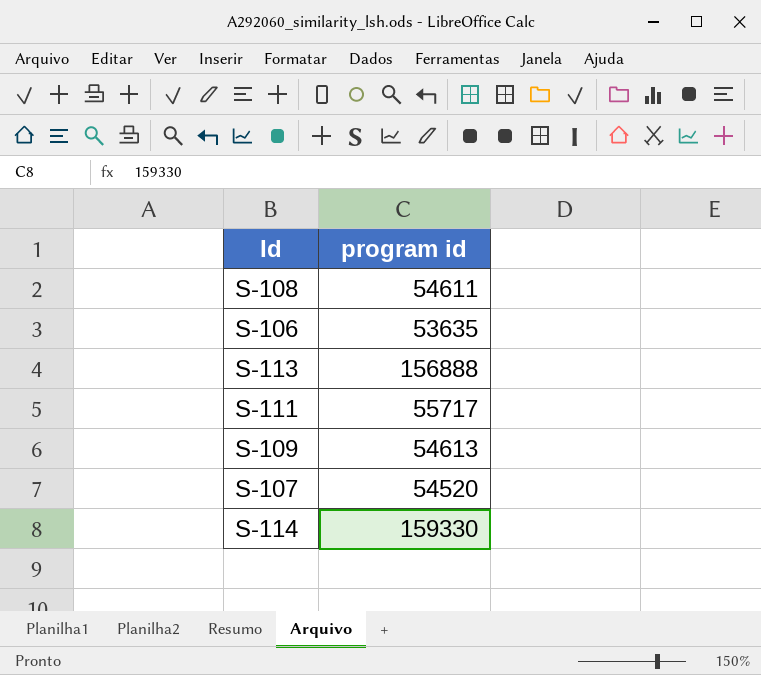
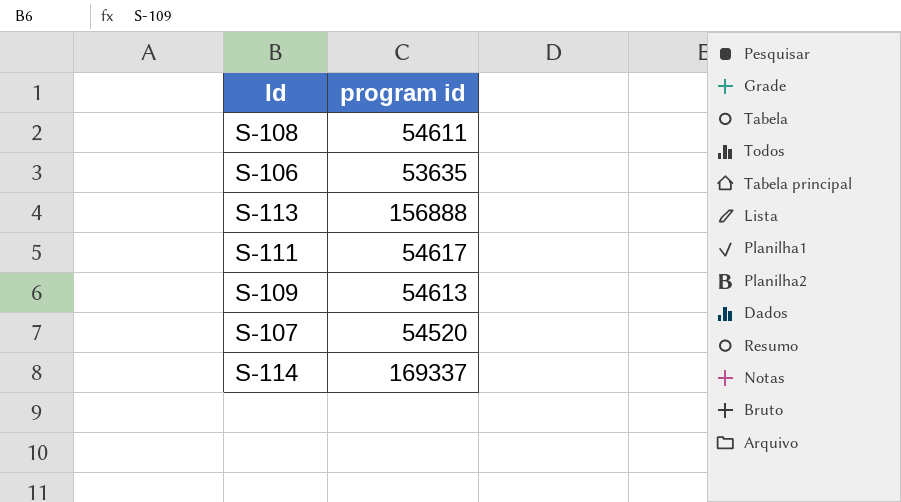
S-111 | program id: 55717 -> 54617
S-114 | program id: 159330 -> 169337

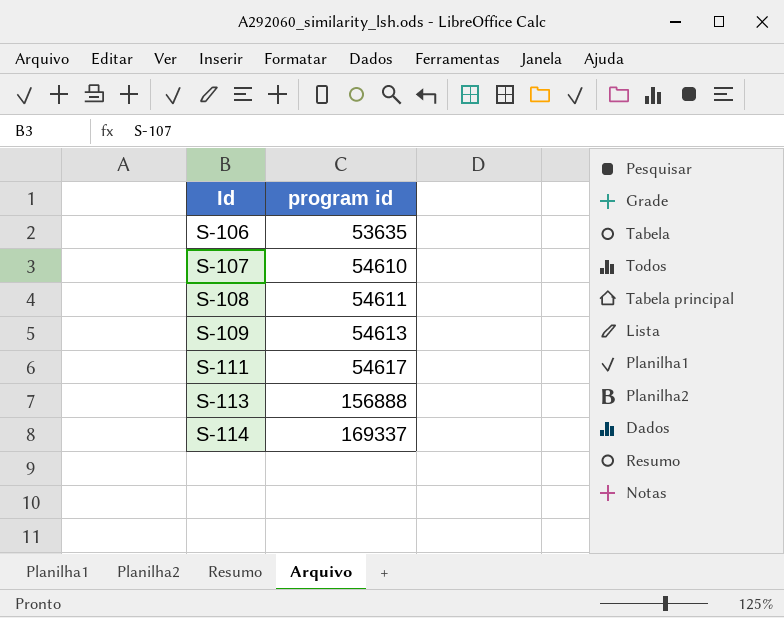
row order: none -> Id ascending
S-107 | program id: 54520 -> 54610

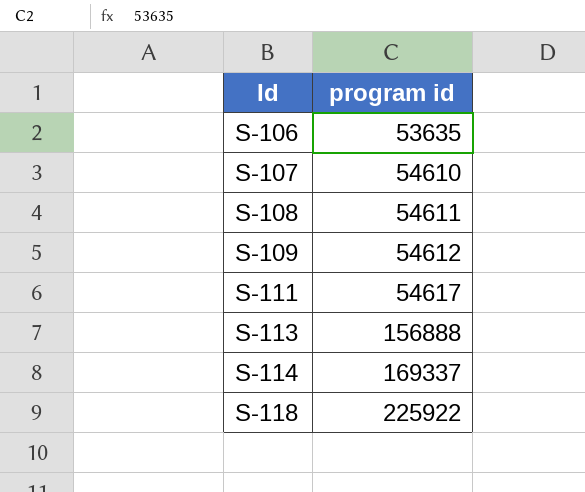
S-109 | program id: 54613 -> 54612
row S-118: none -> 225922

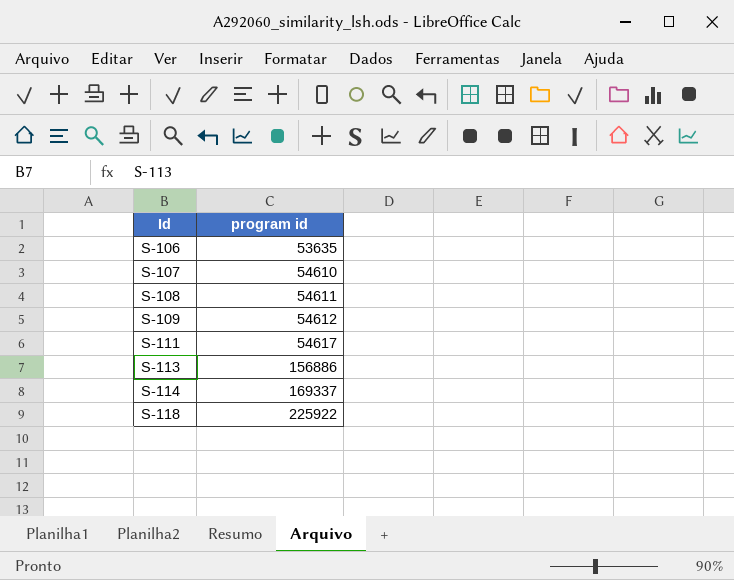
S-113 | program id: 156888 -> 156886

